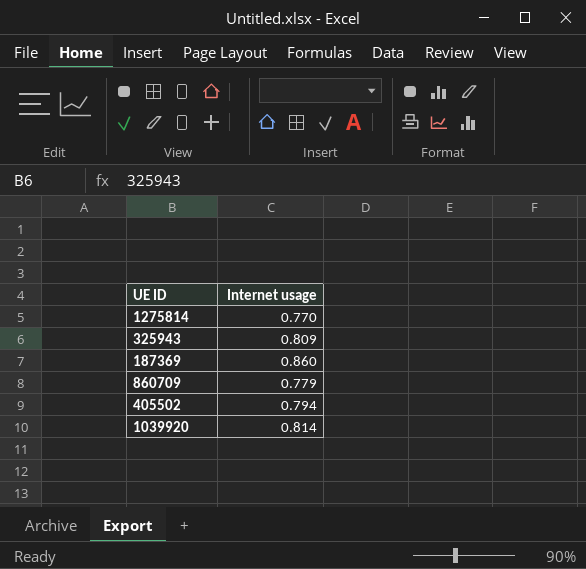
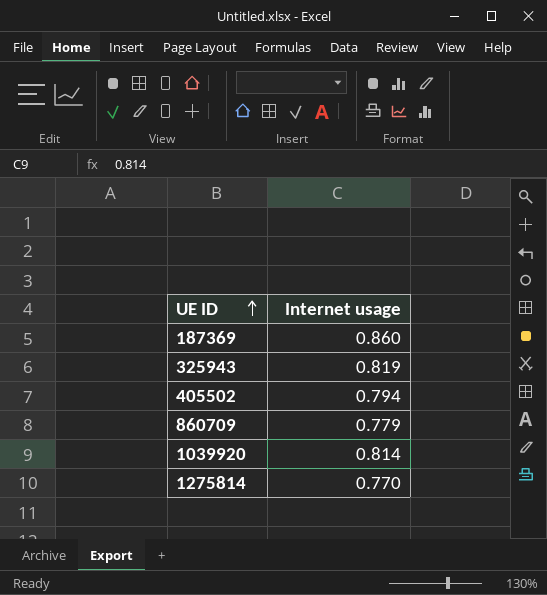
row order: none -> UE ID ascending
325943 | Internet usage: 0.809 -> 0.819

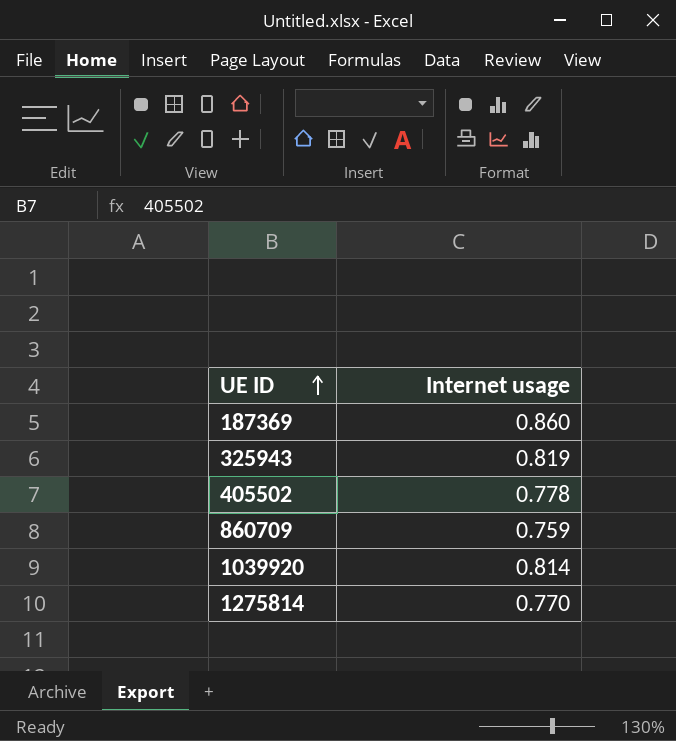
405502 | Internet usage: 0.794 -> 0.778
860709 | Internet usage: 0.779 -> 0.759

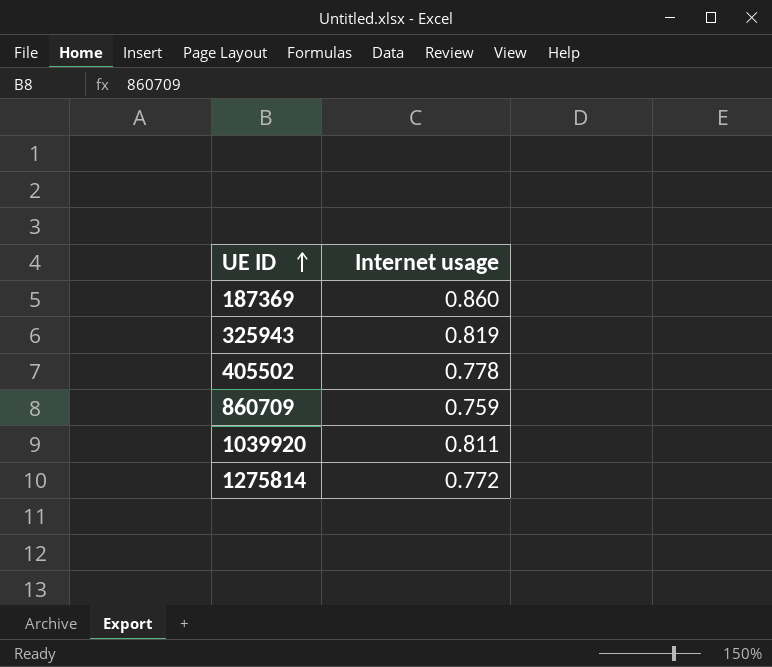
1039920 | Internet usage: 0.814 -> 0.811
1275814 | Internet usage: 0.770 -> 0.772

